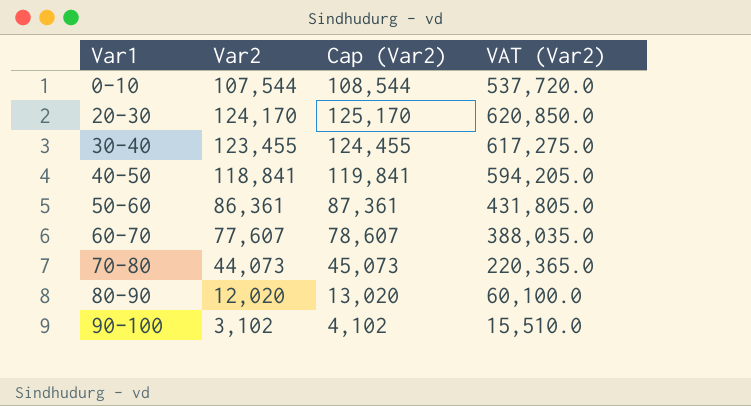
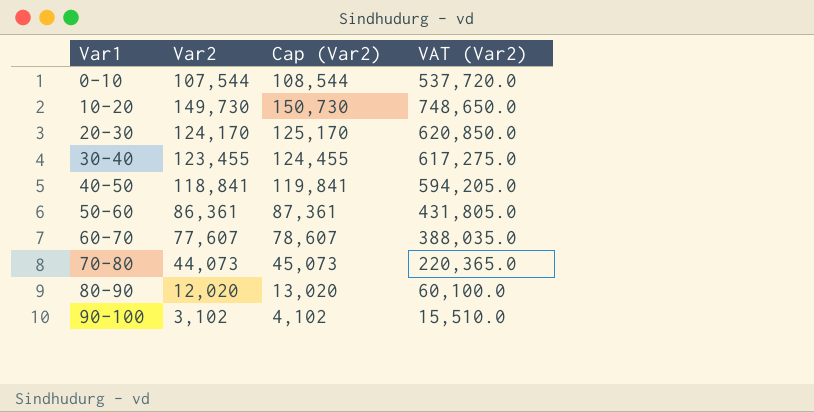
row 10-20: none -> 149,730 | 150,730 | 748,650.0

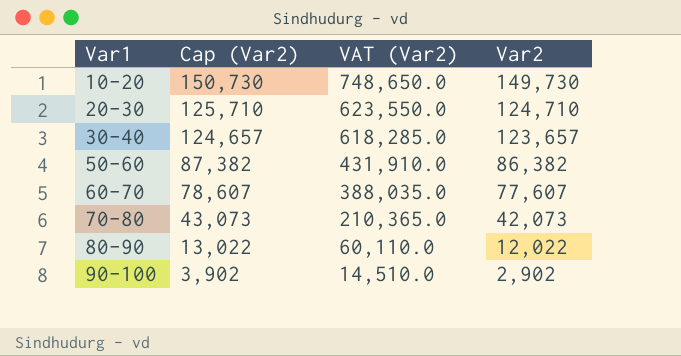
column Var2 | position: 2 -> 4
row 0-10: 107,544 | 108,544 | 537,720.0 -> none
row 40-50: 118,841 | 119,841 | 594,205.0 -> none
20-30 | Cap (Var2): 125,170 -> 125,710
20-30 | VAT (Var2): 620,850.0 -> 623,550.0
20-30 | Var2: 124,170 -> 124,710
30-40 | Cap (Var2): 124,455 -> 124,657
30-40 | VAT (Var2): 617,275.0 -> 618,285.0
30-40 | Var2: 123,455 -> 123,657
50-60 | Cap (Var2): 87,361 -> 87,382
50-60 | VAT (Var2): 431,805.0 -> 431,910.0
50-60 | Var2: 86,361 -> 86,382
70-80 | Cap (Var2): 45,073 -> 43,073
70-80 | VAT (Var2): 220,365.0 -> 210,365.0
70-80 | Var2: 44,073 -> 42,073
80-90 | Cap (Var2): 13,020 -> 13,022
80-90 | VAT (Var2): 60,100.0 -> 60,110.0
80-90 | Var2: 12,020 -> 12,022
90-100 | Cap (Var2): 4,102 -> 3,902
90-100 | VAT (Var2): 15,510.0 -> 14,510.0
90-100 | Var2: 3,102 -> 2,902

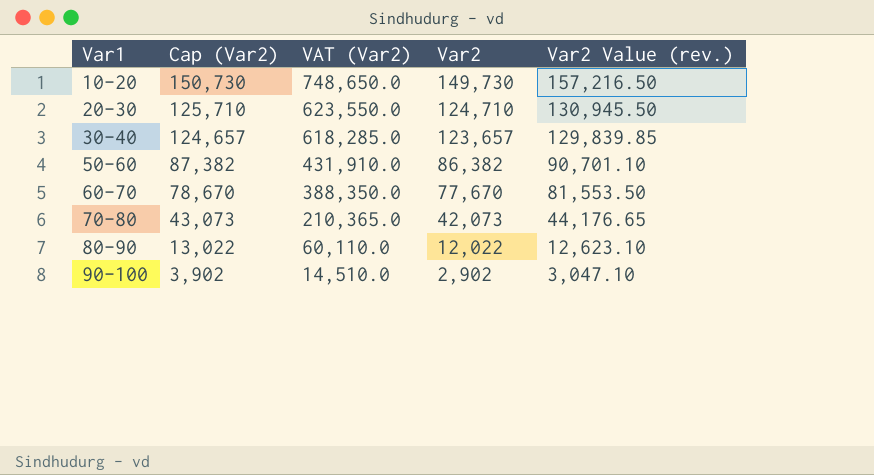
column Var2 Value (rev.) | formula: none -> [Var2] * 1.05
60-70 | Cap (Var2): 78,607 -> 78,670
60-70 | VAT (Var2): 388,035.0 -> 388,350.0
60-70 | Var2: 77,607 -> 77,670

